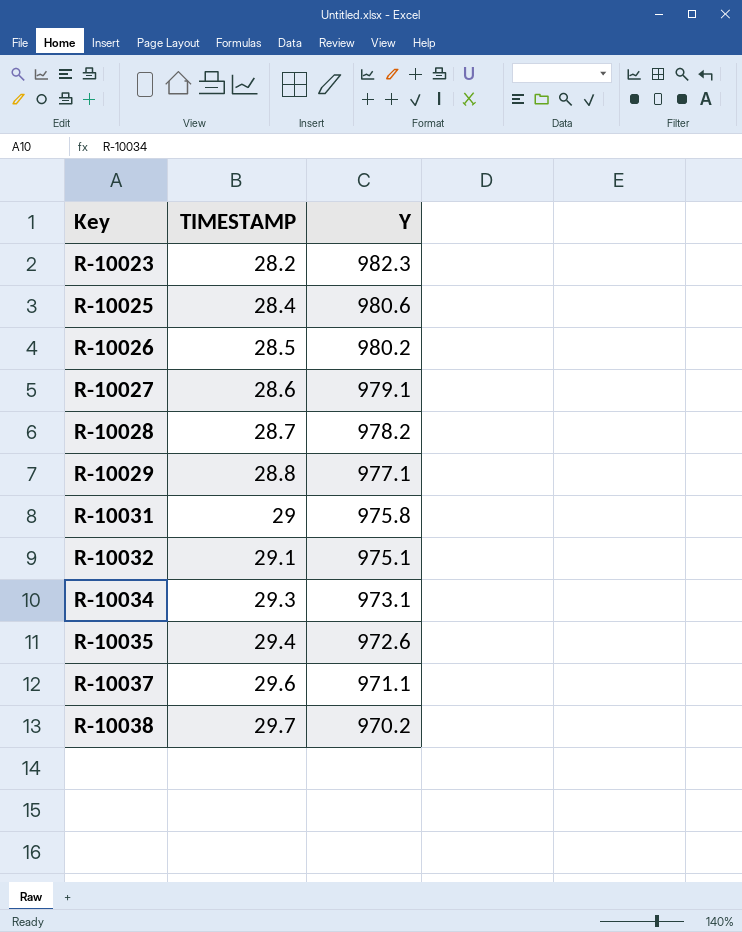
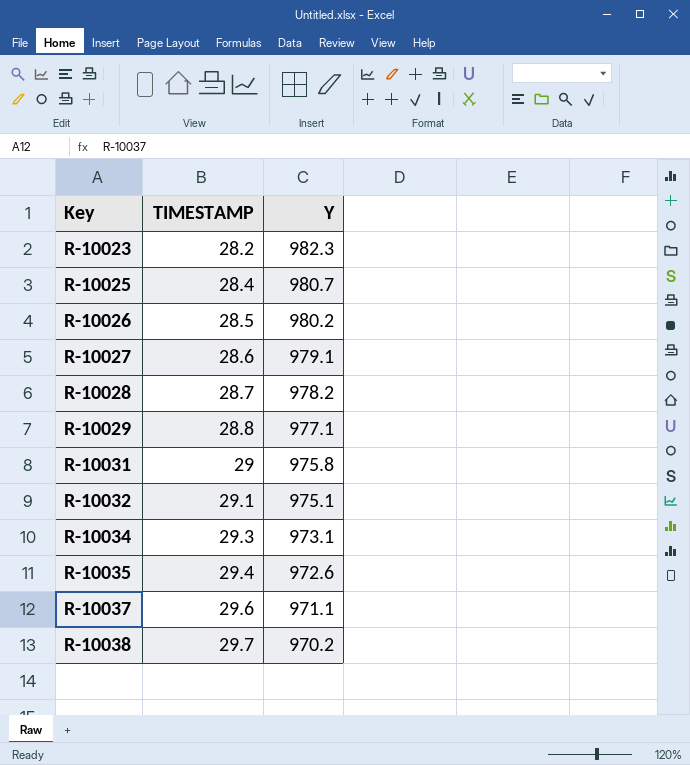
R-10025 | Y: 980.6 -> 980.7

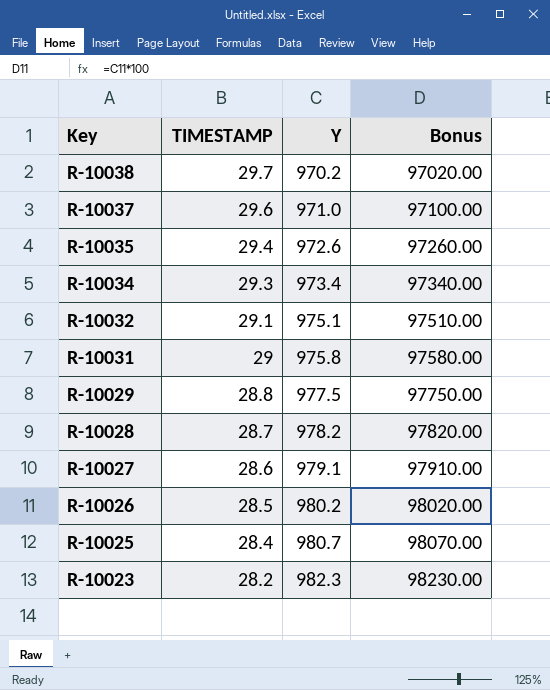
row order: Key ascending -> Key descending
column Bonus | formula: none -> [Y] * 100
R-10037 | Y: 971.1 -> 971.0
R-10034 | Y: 973.1 -> 973.4
R-10029 | Y: 977.1 -> 977.5

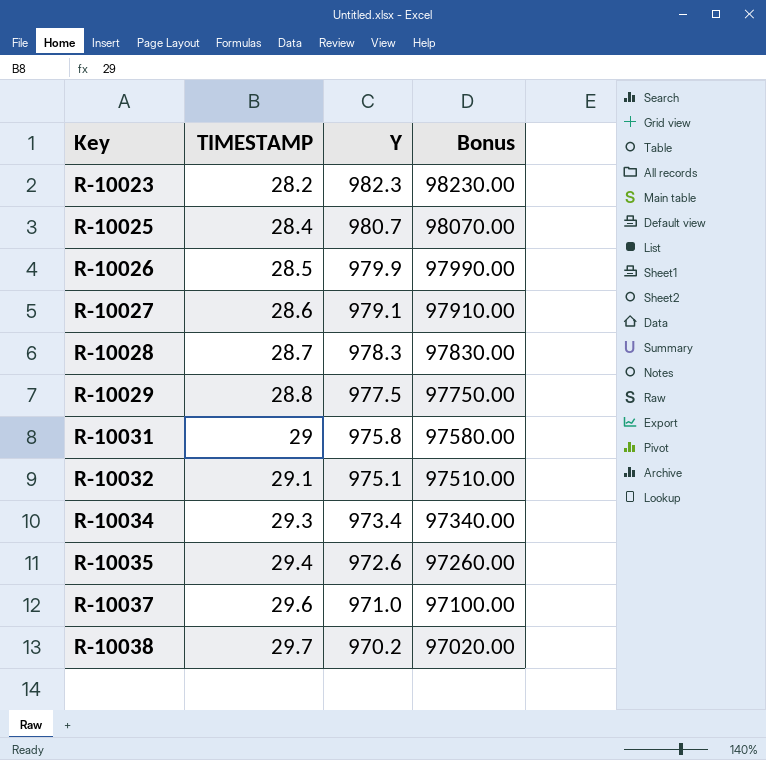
row order: Key descending -> Key ascending
R-10026 | Y: 980.2 -> 979.9
R-10026 | Bonus: 98020.00 -> 97990.00
R-10028 | Y: 978.2 -> 978.3
R-10028 | Bonus: 97820.00 -> 97830.00

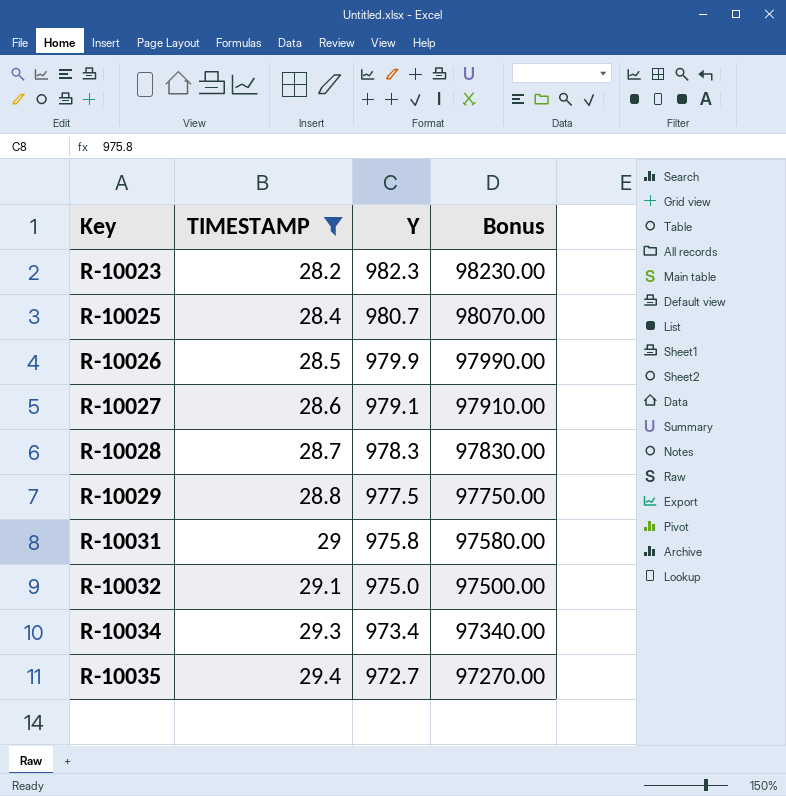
filter: none -> TIMESTAMP <= 29.4
R-10032 | Y: 975.1 -> 975.0
R-10032 | Bonus: 97510.00 -> 97500.00
R-10035 | Y: 972.6 -> 972.7
R-10035 | Bonus: 97260.00 -> 97270.00

